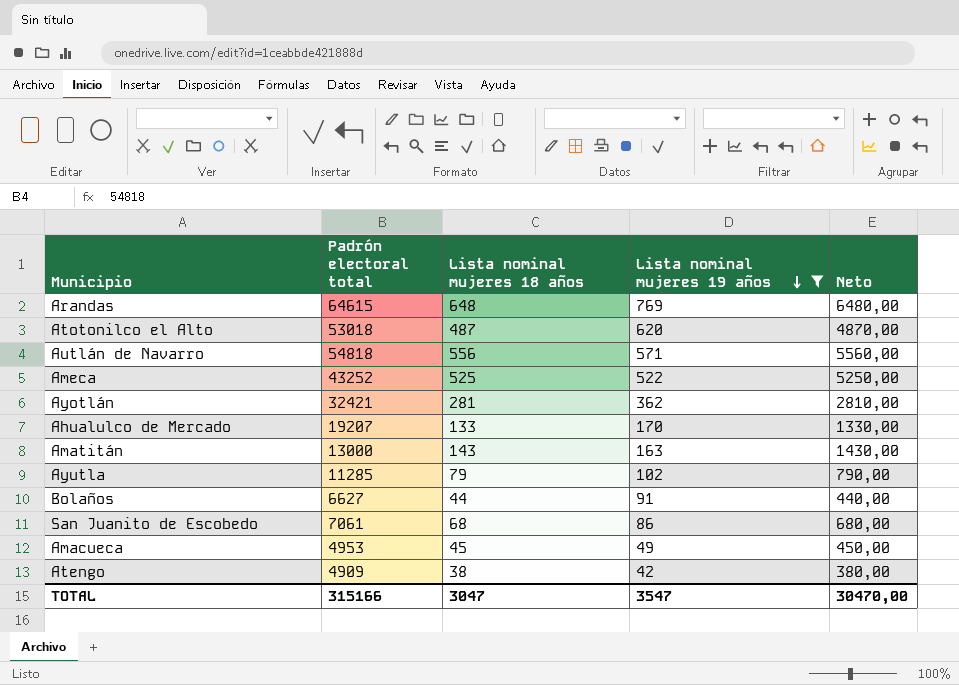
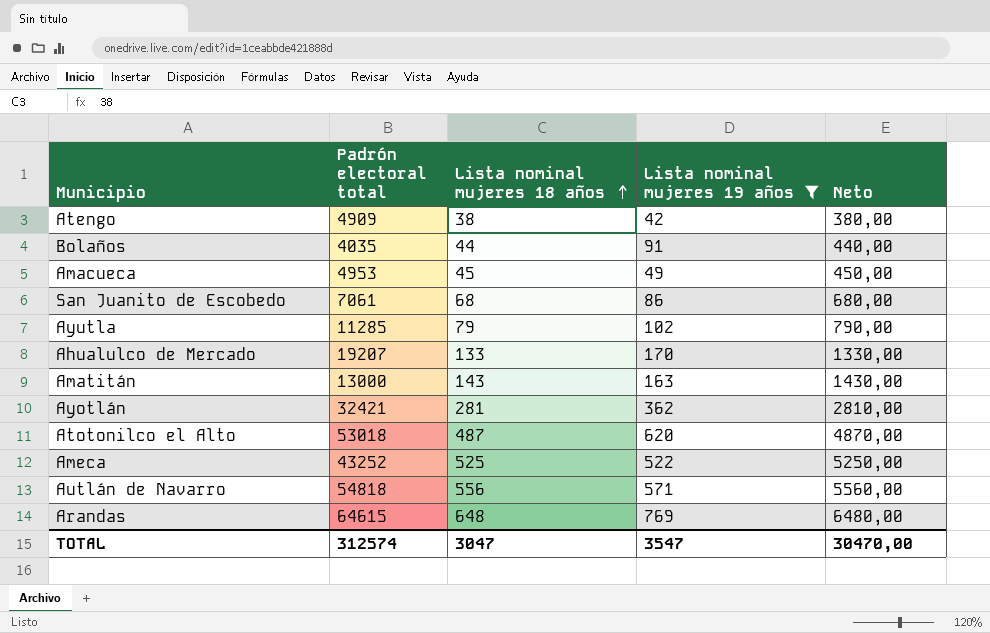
row order: Lista nominal mujeres 19 años descending -> Lista nominal mujeres 18 años ascending
Bolaños | Padrón electoral total: 6627 -> 4035
TOTAL | Padrón electoral total: 315166 -> 312574

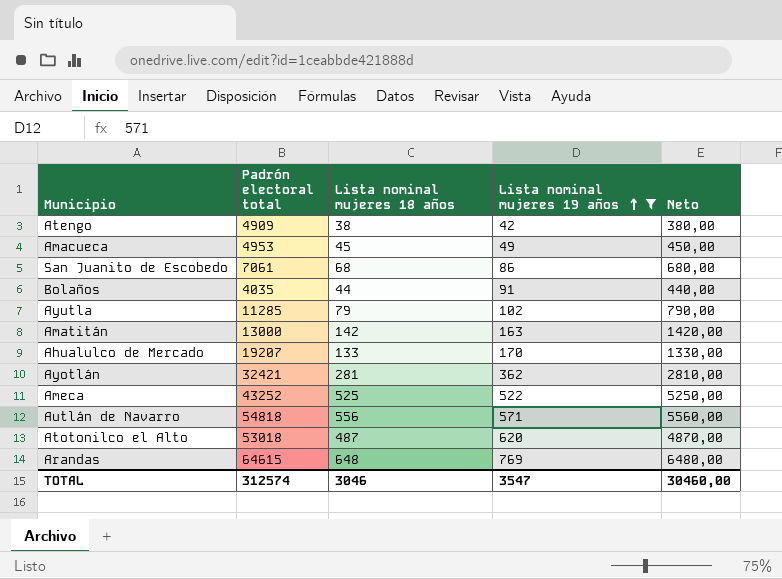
row order: Lista nominal mujeres 18 años ascending -> Lista nominal mujeres 19 años ascending
Amatitán | Lista nominal mujeres 18 años: 143 -> 142
Amatitán | Neto: 1430,00 -> 1420,00
TOTAL | Lista nominal mujeres 18 años: 3047 -> 3046
TOTAL | Neto: 30470,00 -> 30460,00

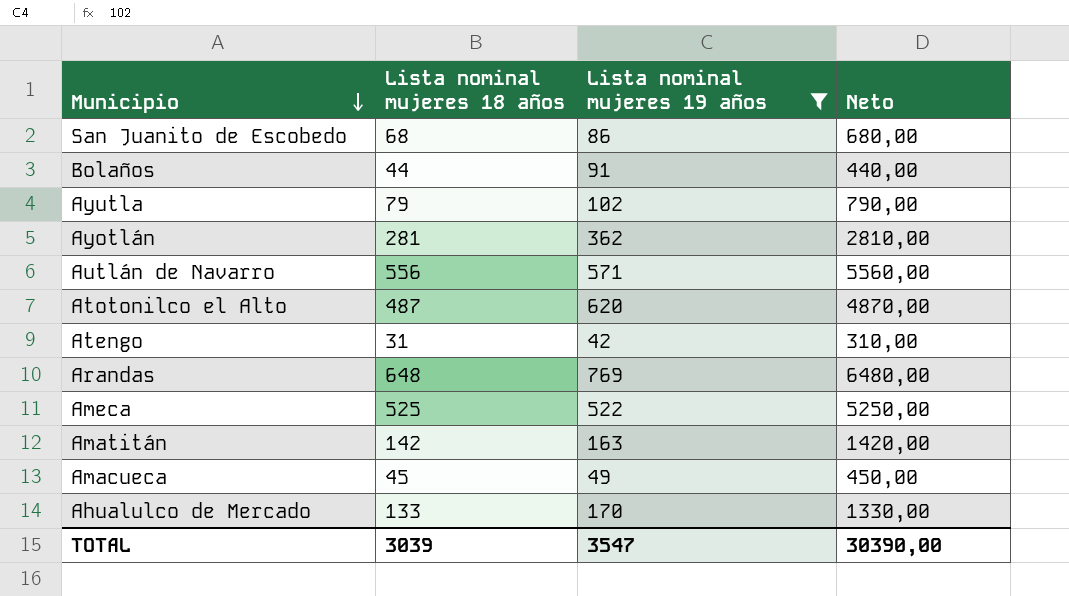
row order: Lista nominal mujeres 19 años ascending -> Municipio descending
column Padrón electoral total | position: 2 -> none
Atengo | Lista nominal mujeres 18 años: 38 -> 31
Atengo | Neto: 380,00 -> 310,00
TOTAL | Lista nominal mujeres 18 años: 3046 -> 3039
TOTAL | Neto: 30460,00 -> 30390,00

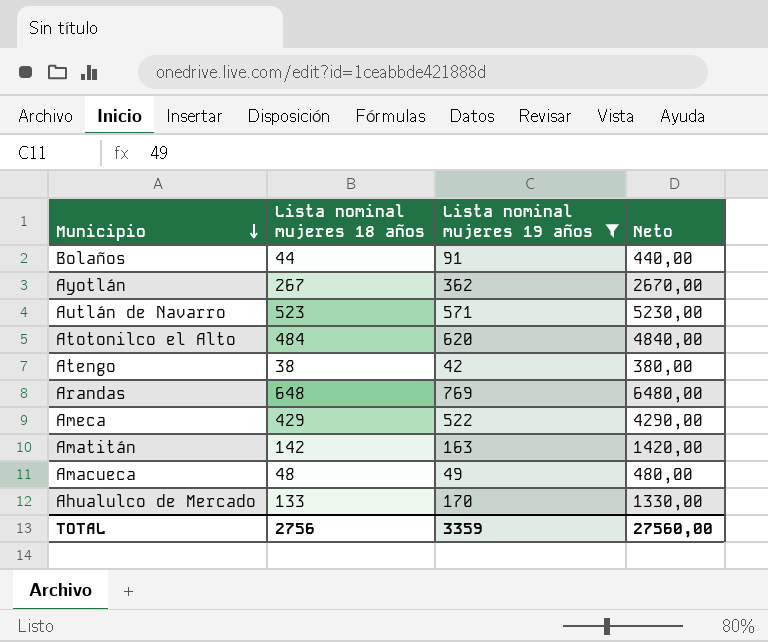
row San Juanito de Escobedo: 68 | 86 | 680,00 -> none
row Ayutla: 79 | 102 | 790,00 -> none
Ayotlán | Lista nominal mujeres 18 años: 281 -> 267
Ayotlán | Neto: 2810,00 -> 2670,00
Autlán de Navarro | Lista nominal mujeres 18 años: 556 -> 523
Autlán de Navarro | Neto: 5560,00 -> 5230,00
Atotonilco el Alto | Lista nominal mujeres 18 años: 487 -> 484
Atotonilco el Alto | Neto: 4870,00 -> 4840,00
Atengo | Lista nominal mujeres 18 años: 31 -> 38
Atengo | Neto: 310,00 -> 380,00
Ameca | Lista nominal mujeres 18 años: 525 -> 429
Ameca | Neto: 5250,00 -> 4290,00
Amacueca | Lista nominal mujeres 18 años: 45 -> 48
Amacueca | Neto: 450,00 -> 480,00
TOTAL | Lista nominal mujeres 18 años: 3039 -> 2756
TOTAL | Lista nominal mujeres 19 años: 3547 -> 3359
TOTAL | Neto: 30390,00 -> 27560,00

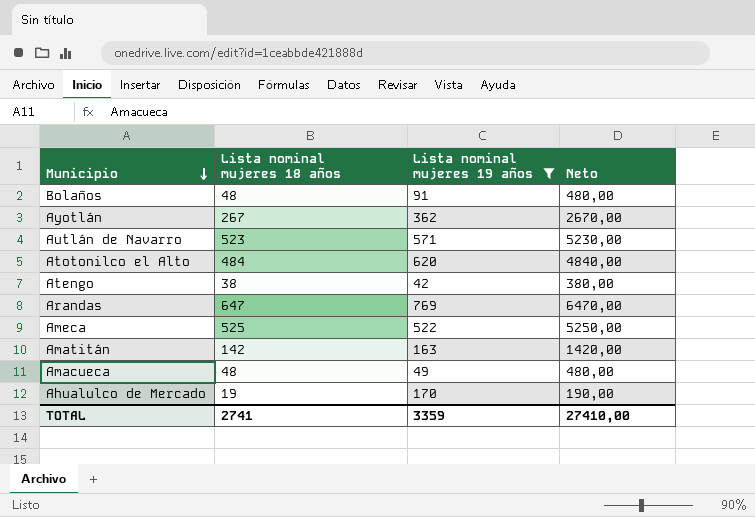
Bolaños | Lista nominal mujeres 18 años: 44 -> 48
Bolaños | Neto: 440,00 -> 480,00
Arandas | Lista nominal mujeres 18 años: 648 -> 647
Arandas | Neto: 6480,00 -> 6470,00
Ameca | Lista nominal mujeres 18 años: 429 -> 525
Ameca | Neto: 4290,00 -> 5250,00
Ahualulco de Mercado | Lista nominal mujeres 18 años: 133 -> 19
Ahualulco de Mercado | Neto: 1330,00 -> 190,00
TOTAL | Lista nominal mujeres 18 años: 2756 -> 2741
TOTAL | Neto: 27560,00 -> 27410,00

